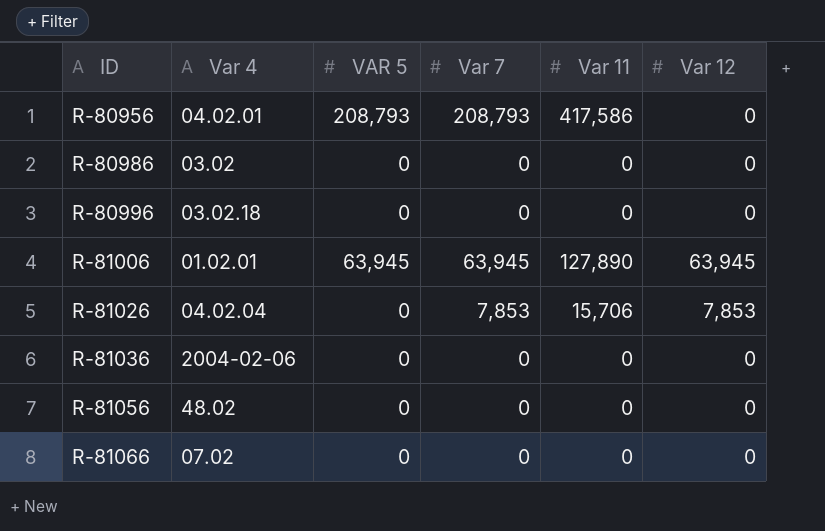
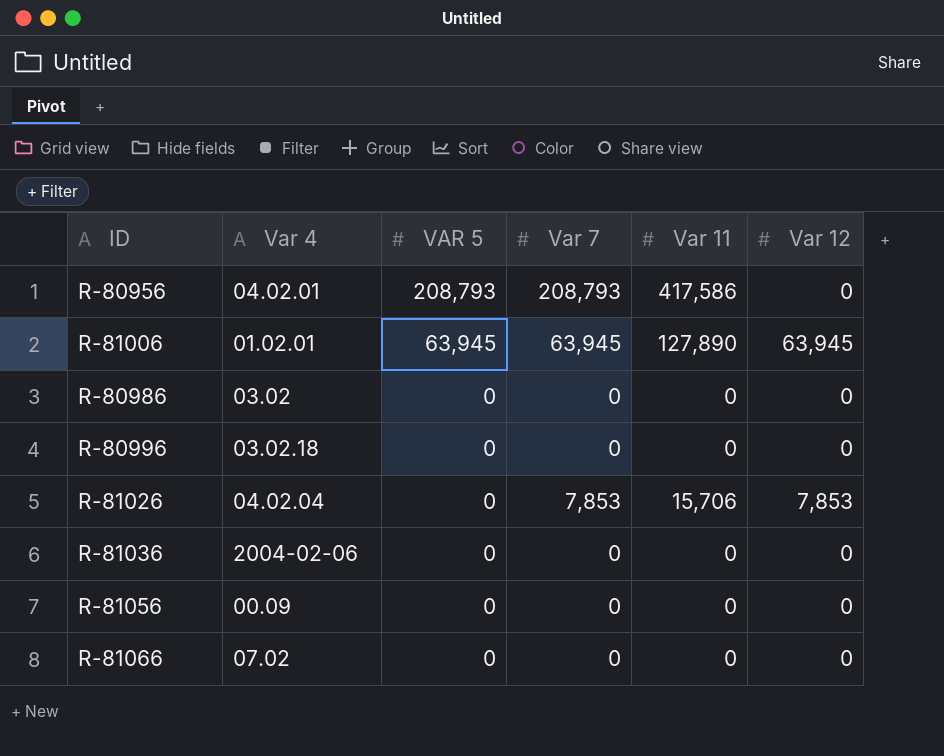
row order: ID ascending -> VAR 5 descending
R-81056 | Var 4: 48.02 -> 00.09

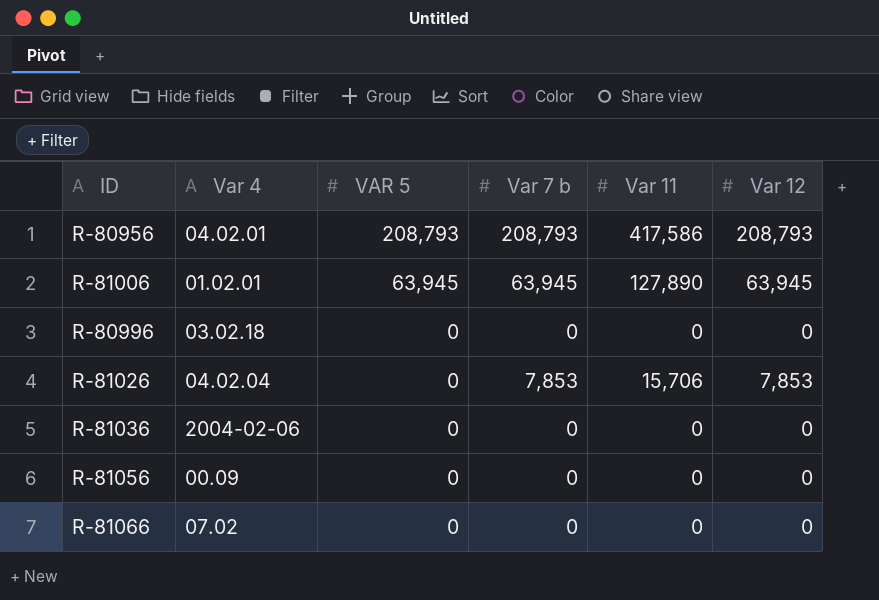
column name: Var 7 -> Var 7 b
row R-80986: 03.02 | 0 | 0 | 0 | 0 -> none
R-80956 | Var 12: 0 -> 208,793

